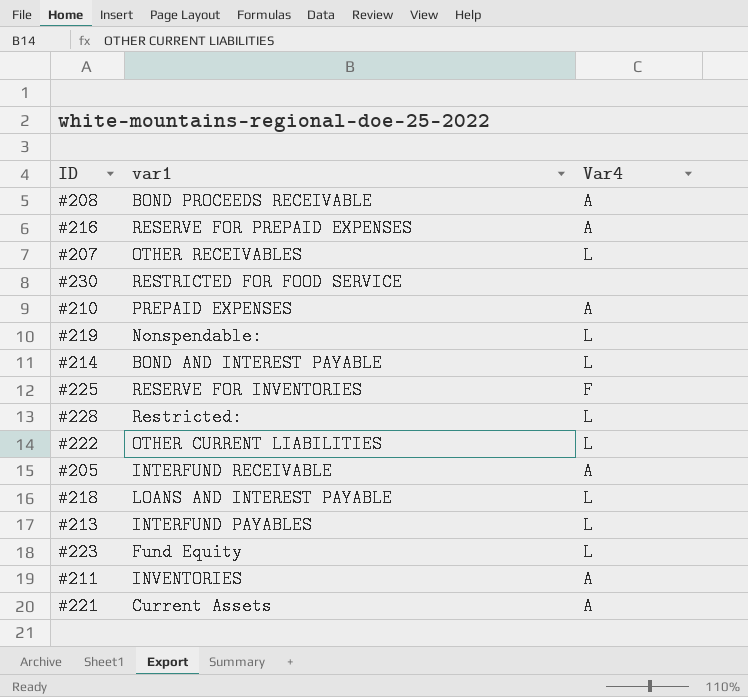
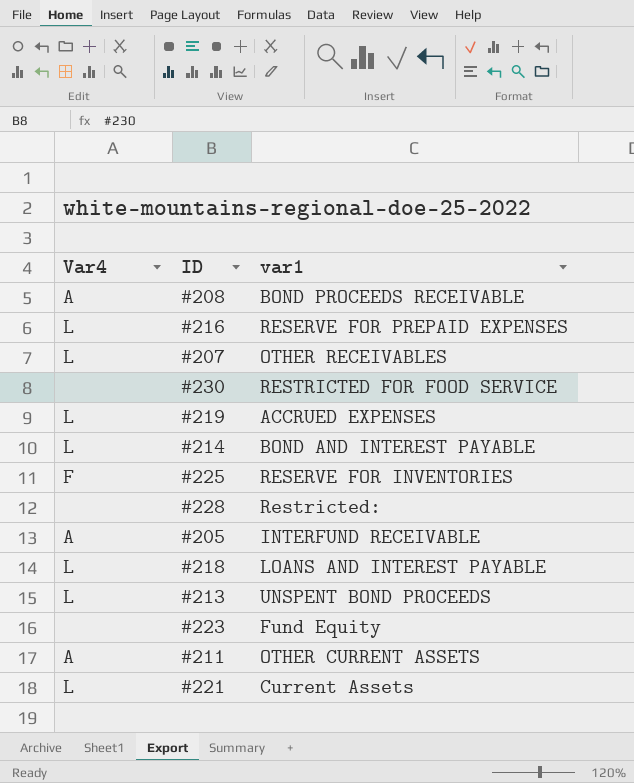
column Var4 | position: 3 -> 1
row #210: PREPAID EXPENSES | A -> none
row #222: OTHER CURRENT LIABILITIES | L -> none
#216 | Var4: A -> L
#219 | var1: Nonspendable: -> ACCRUED EXPENSES
#228 | Var4: L -> none
#213 | var1: INTERFUND PAYABLES -> UNSPENT BOND PROCEEDS
#223 | Var4: L -> none
#211 | var1: INVENTORIES -> OTHER CURRENT ASSETS
#221 | Var4: A -> L

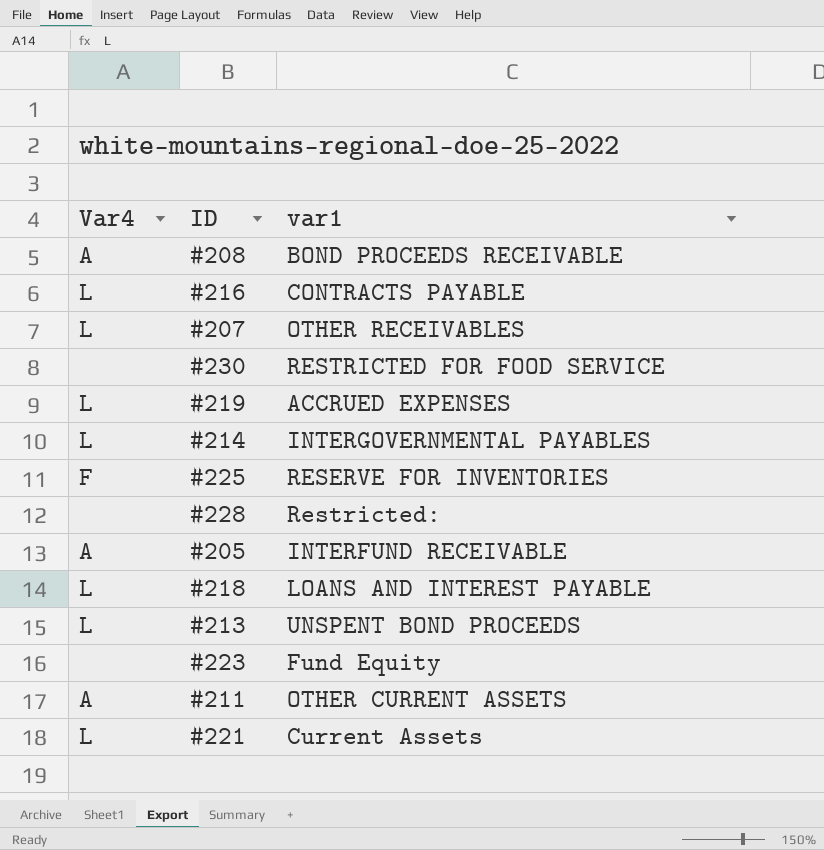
#216 | var1: RESERVE FOR PREPAID EXPENSES -> CONTRACTS PAYABLE
#214 | var1: BOND AND INTEREST PAYABLE -> INTERGOVERNMENTAL PAYABLES

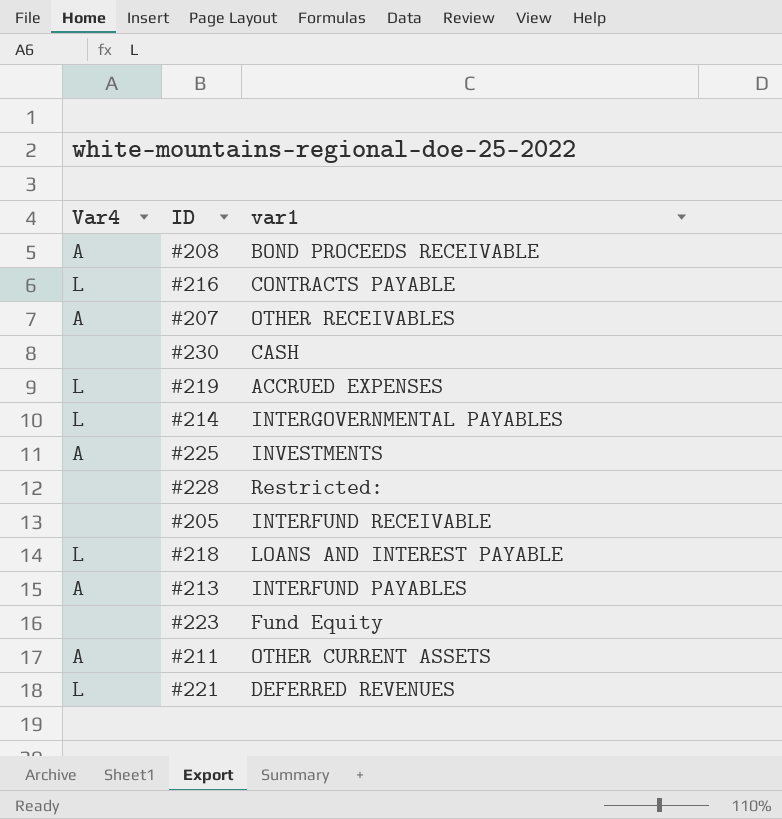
#207 | Var4: L -> A
#230 | var1: RESTRICTED FOR FOOD SERVICE -> CASH
#225 | Var4: F -> A
#225 | var1: RESERVE FOR INVENTORIES -> INVESTMENTS
#205 | Var4: A -> none
#213 | Var4: L -> A
#213 | var1: UNSPENT BOND PROCEEDS -> INTERFUND PAYABLES
#221 | var1: Current Assets -> DEFERRED REVENUES

